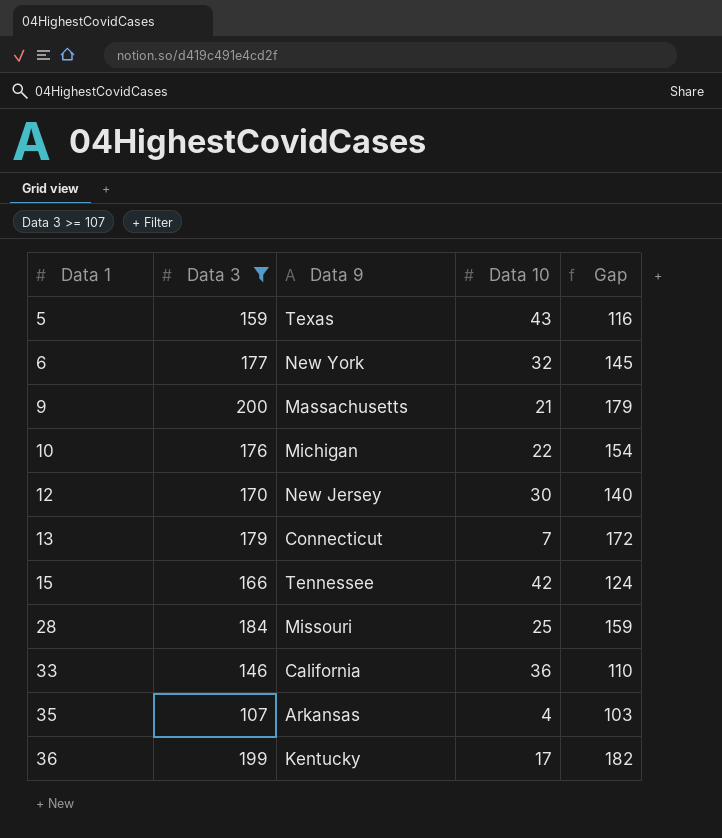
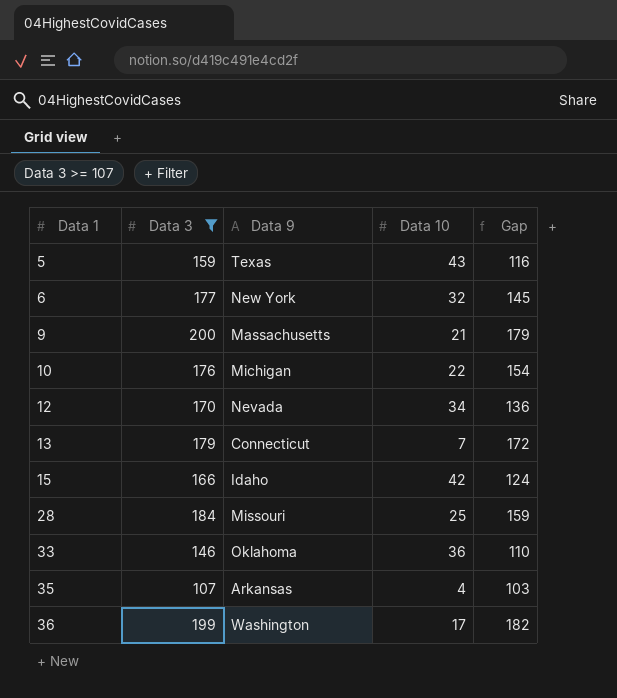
12 | Data 9: New Jersey -> Nevada
12 | Data 10: 30 -> 34
12 | Gap: 140 -> 136
15 | Data 9: Tennessee -> Idaho
33 | Data 9: California -> Oklahoma
36 | Data 9: Kentucky -> Washington

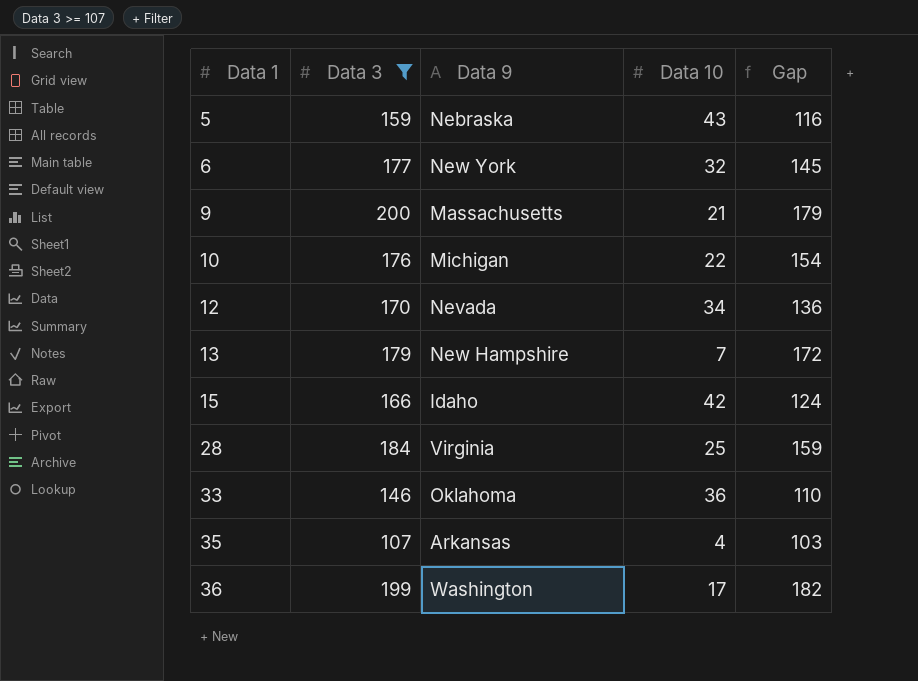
5 | Data 9: Texas -> Nebraska
13 | Data 9: Connecticut -> New Hampshire
28 | Data 9: Missouri -> Virginia

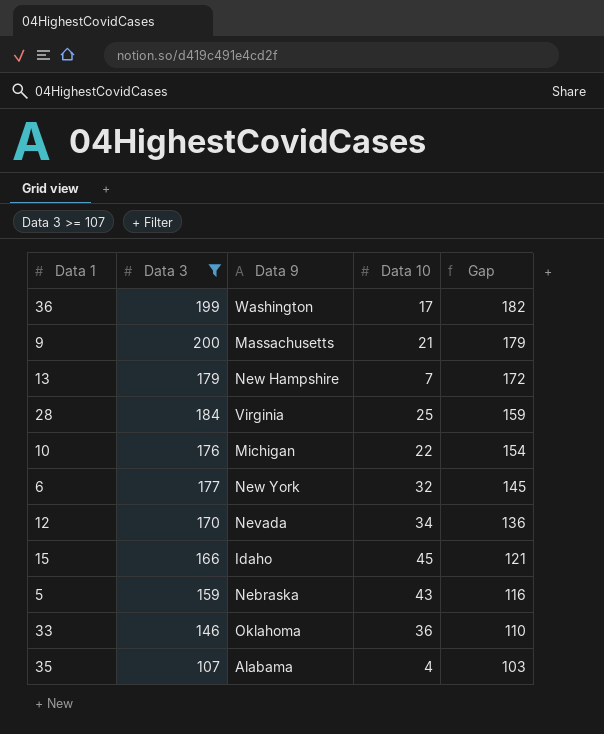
row order: Data 1 ascending -> Gap descending
15 | Data 10: 42 -> 45
15 | Gap: 124 -> 121
35 | Data 9: Arkansas -> Alabama

